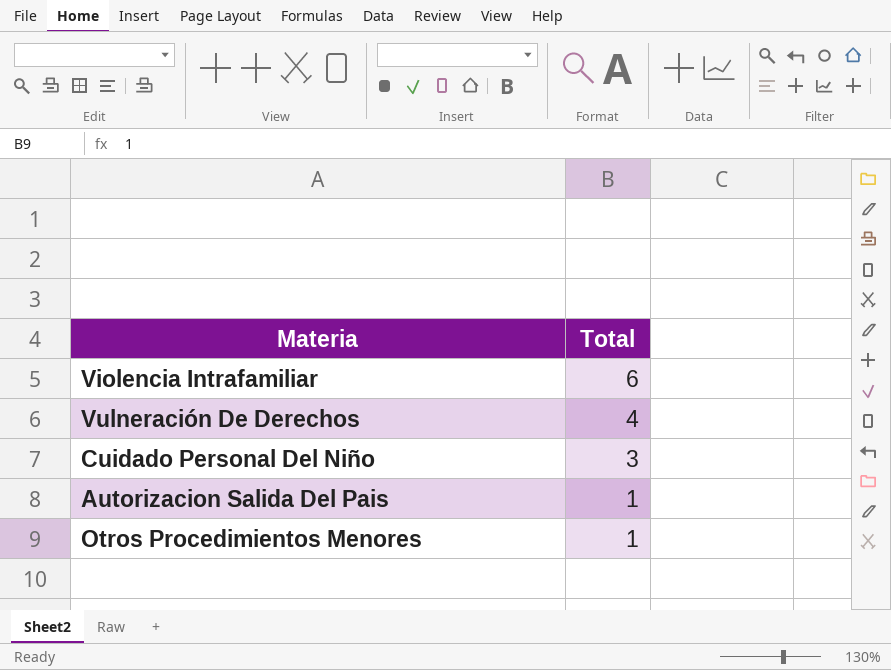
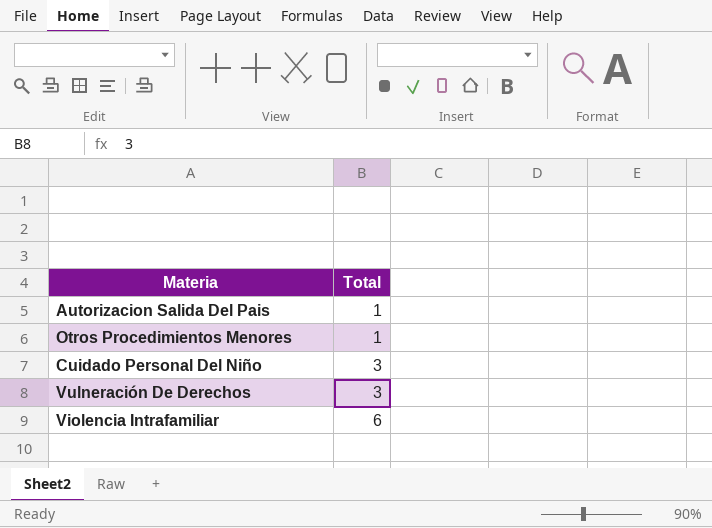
row order: Total descending -> Total ascending
Vulneración De Derechos | Total: 4 -> 3

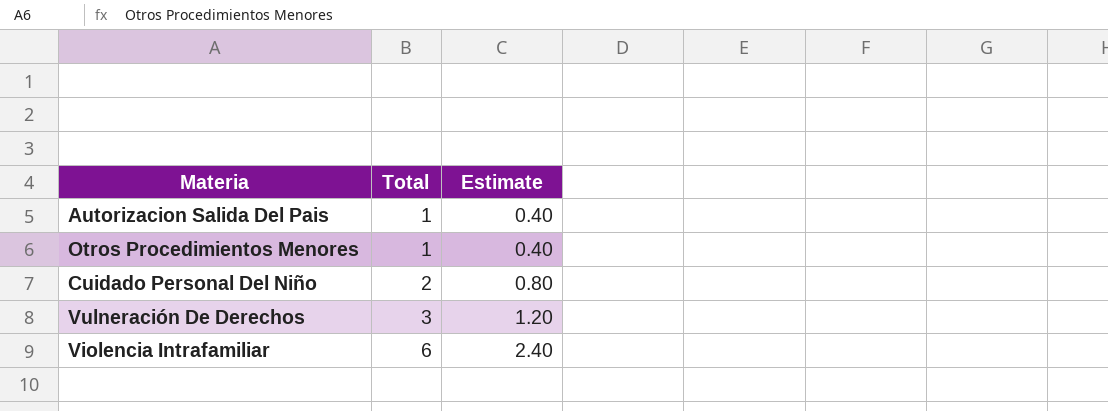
column Estimate | formula: none -> [Total] * 0.4
Cuidado Personal Del Niño | Total: 3 -> 2

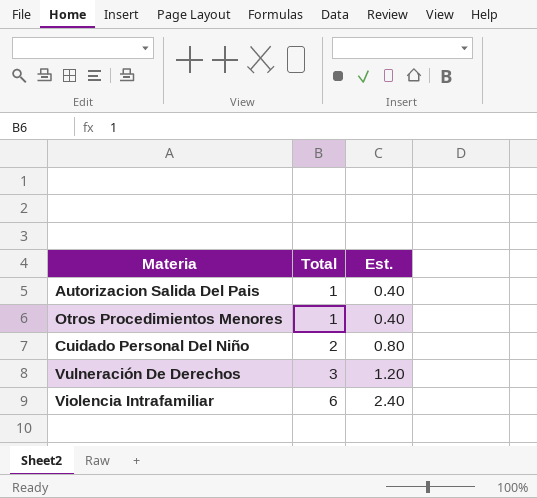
column name: Estimate -> Est.

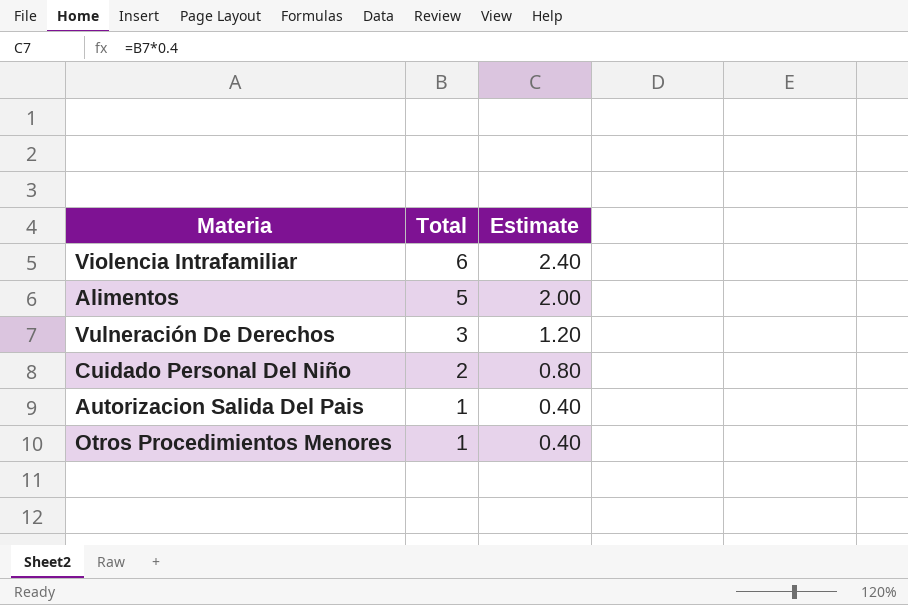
row order: Total ascending -> Total descending
column name: Est. -> Estimate
row Alimentos: none -> 5 | 2.00

